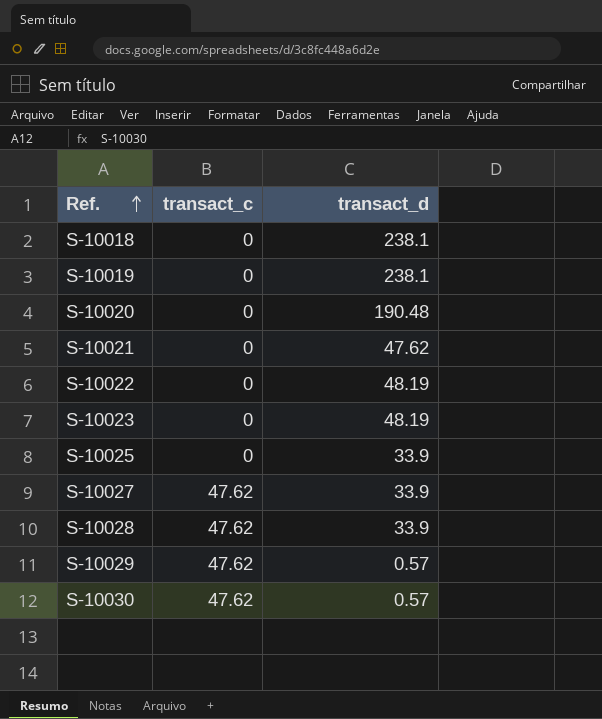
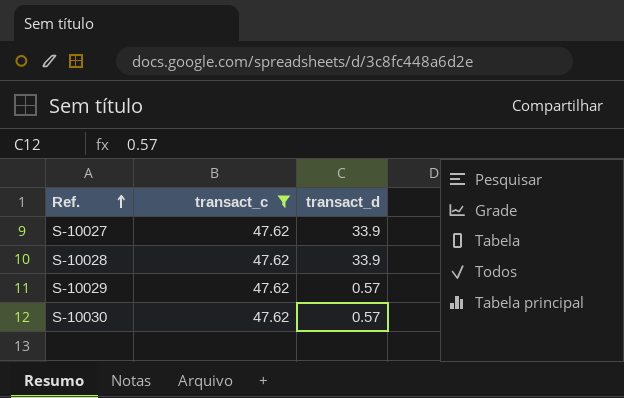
filter: none -> transact_c = 47.62

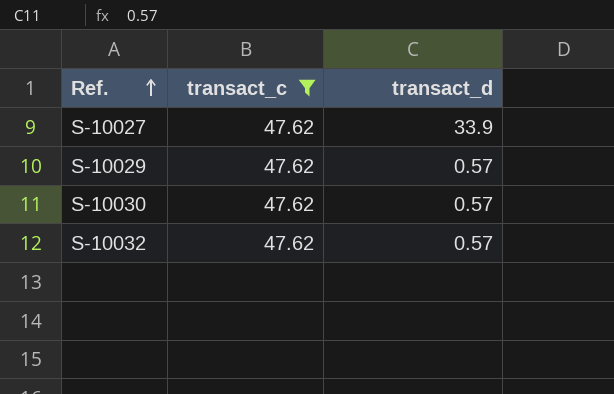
row S-10028: 47.62 | 33.9 -> none
row S-10032: none -> 47.62 | 0.57

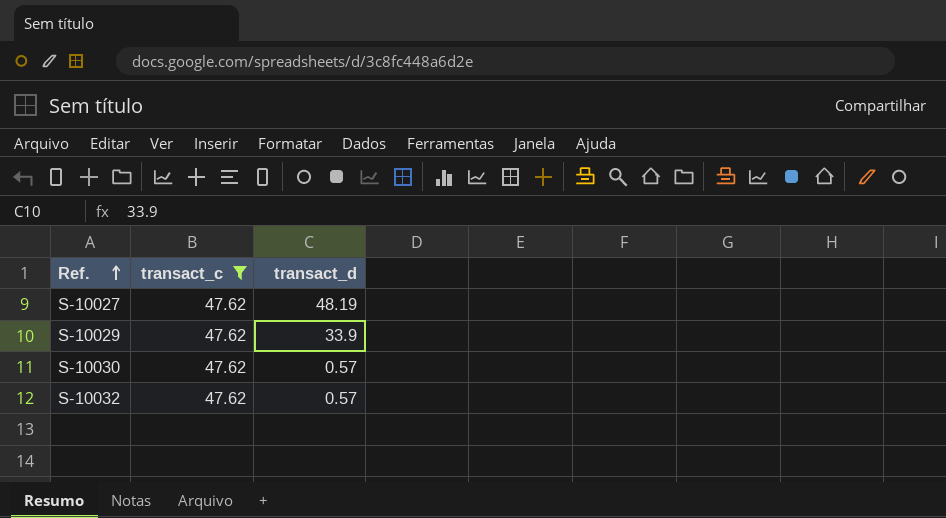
S-10027 | transact_d: 33.9 -> 48.19
S-10029 | transact_d: 0.57 -> 33.9

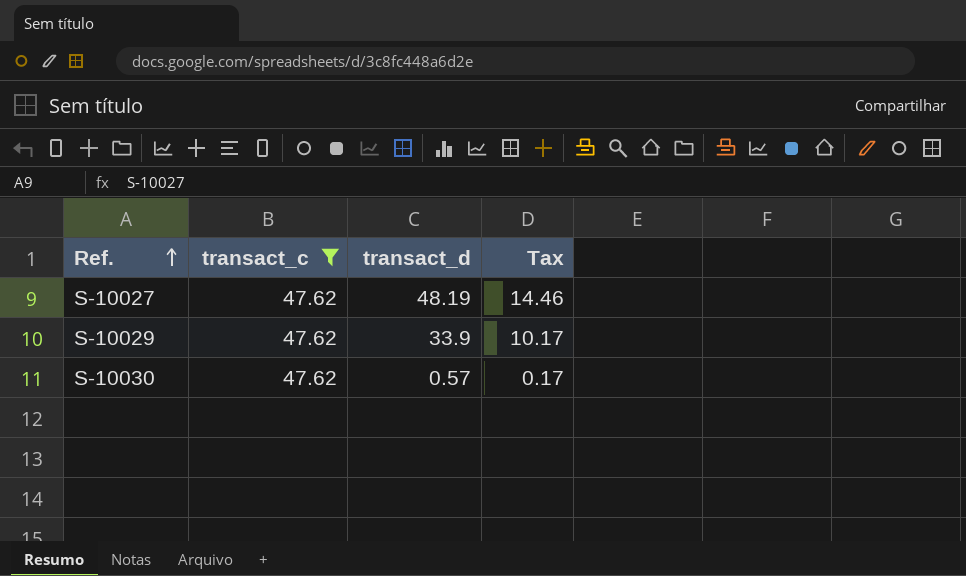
column Tax | formula: none -> [transact_d] * 0.3
row S-10032: 47.62 | 0.57 -> none

